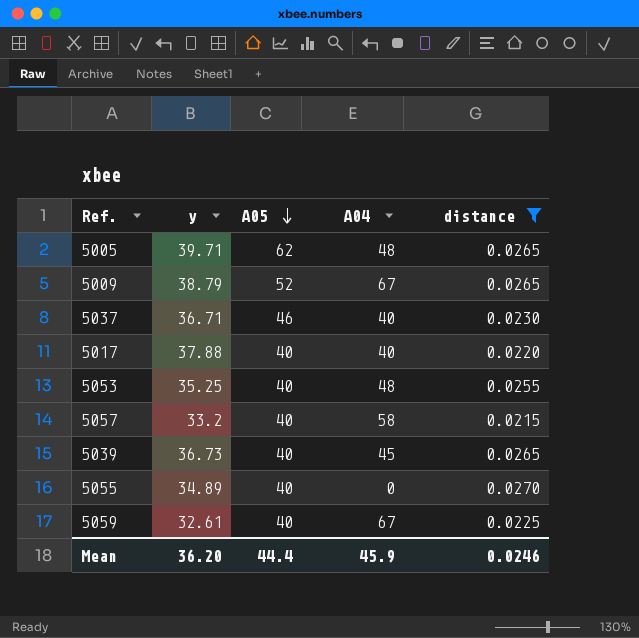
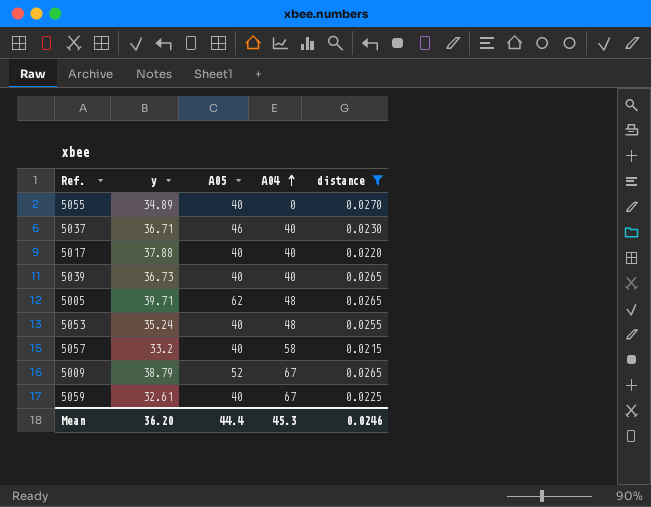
row order: A05 descending -> A04 ascending
5039 | A04: 45 -> 40
5053 | y: 35.25 -> 35.24
Mean | A04: 45.9 -> 45.3

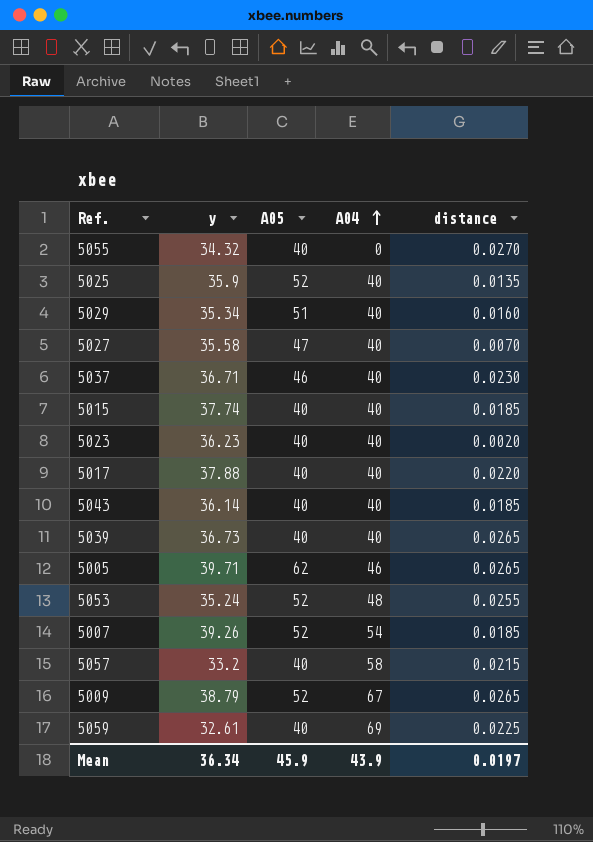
filter: distance >= 0.0215 -> none
5055 | y: 34.89 -> 34.32
5005 | A04: 48 -> 46
5053 | A05: 40 -> 52
5059 | A04: 67 -> 69
Mean | y: 36.20 -> 36.34
Mean | A05: 44.4 -> 45.9
Mean | A04: 45.3 -> 43.9
Mean | distance: 0.0246 -> 0.0197

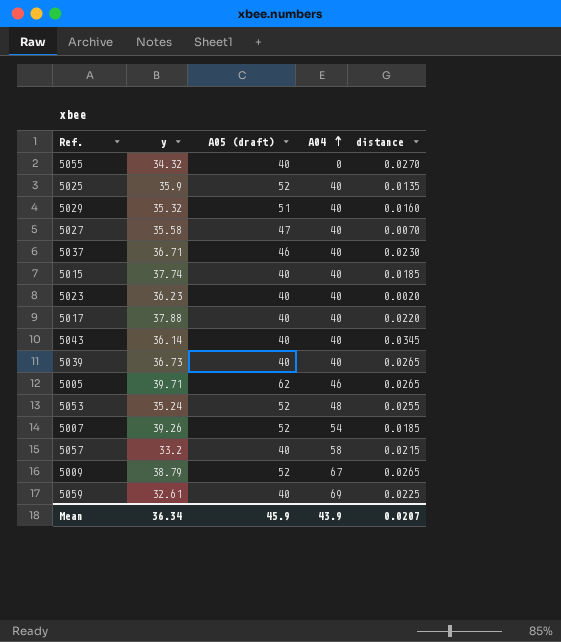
column name: A05 -> A05 (draft)
5029 | y: 35.34 -> 35.32
5043 | distance: 0.0185 -> 0.0345
Mean | distance: 0.0197 -> 0.0207

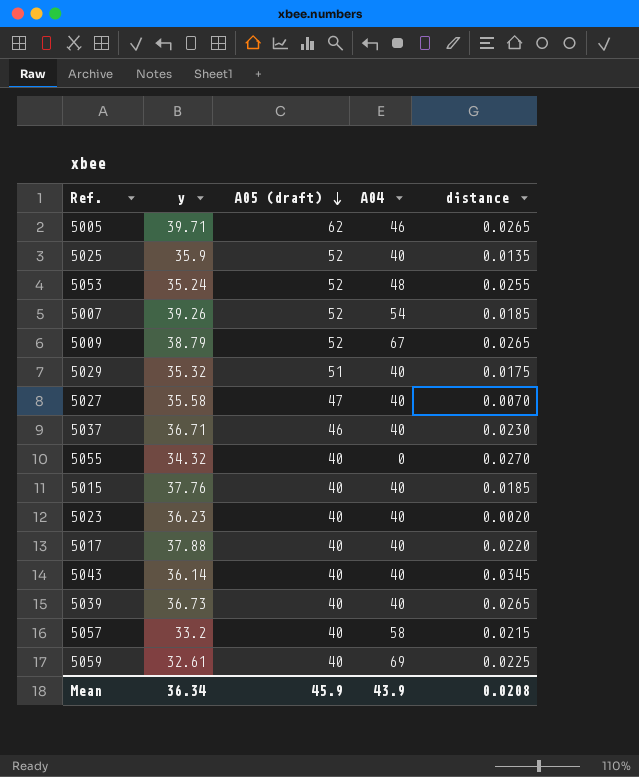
row order: A04 ascending -> A05 (draft) descending
5029 | distance: 0.0160 -> 0.0175
5015 | y: 37.74 -> 37.76
Mean | distance: 0.0207 -> 0.0208

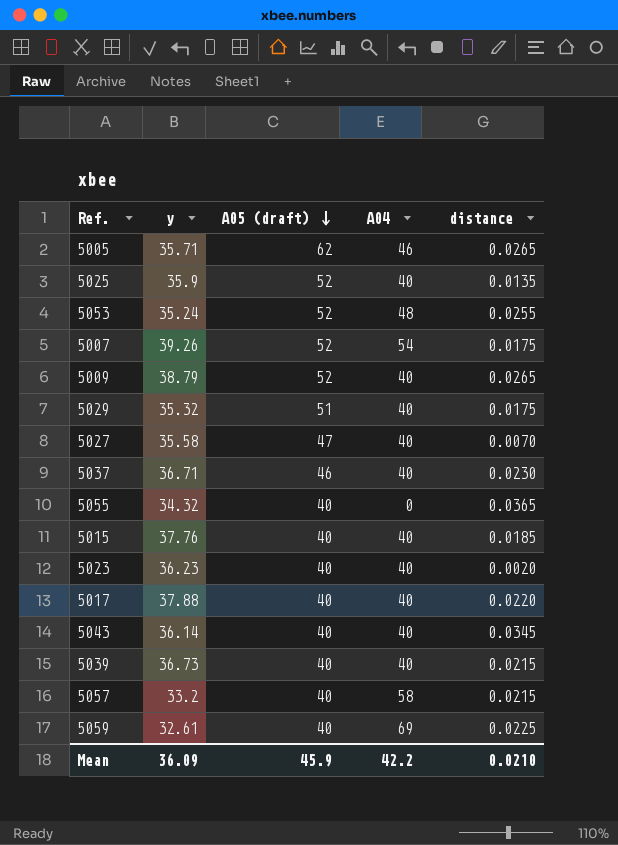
5005 | y: 39.71 -> 35.71
5007 | distance: 0.0185 -> 0.0175
5009 | A04: 67 -> 40
5055 | distance: 0.0270 -> 0.0365
5039 | distance: 0.0265 -> 0.0215
Mean | y: 36.34 -> 36.09
Mean | A04: 43.9 -> 42.2
Mean | distance: 0.0208 -> 0.0210

